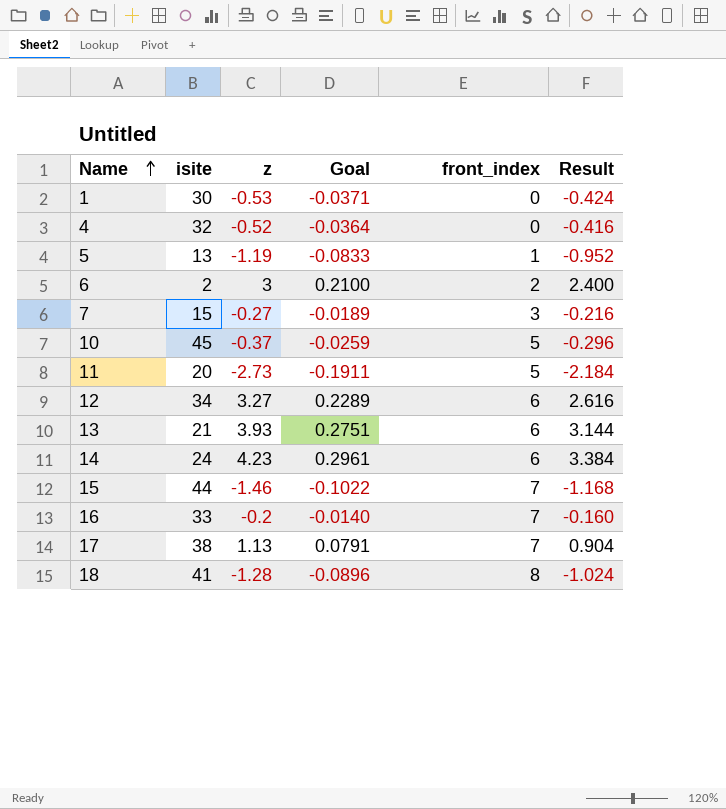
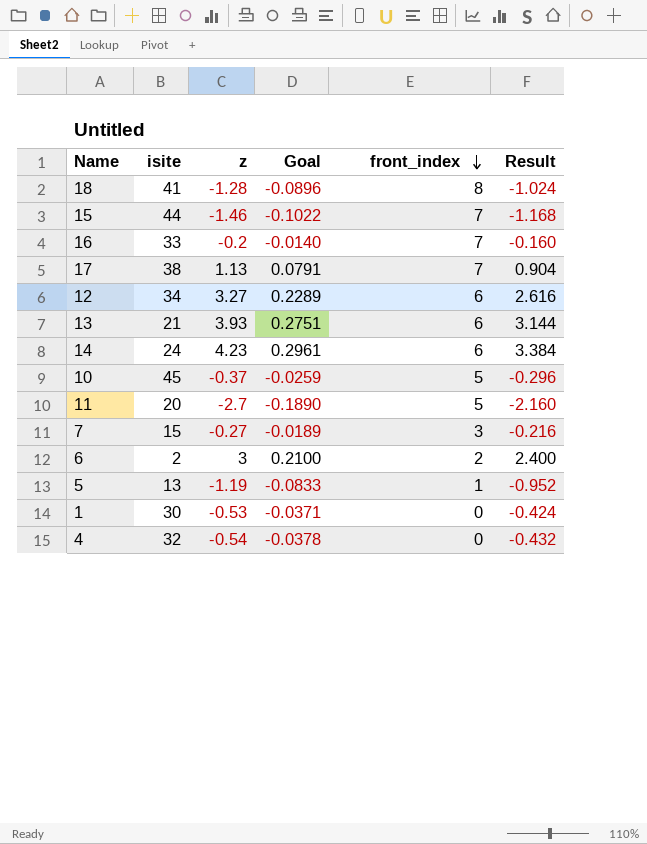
row order: Name ascending -> front_index descending
11 | z: -2.73 -> -2.7
11 | Goal: -0.1911 -> -0.1890
11 | Result: -2.184 -> -2.160
4 | z: -0.52 -> -0.54
4 | Goal: -0.0364 -> -0.0378
4 | Result: -0.416 -> -0.432

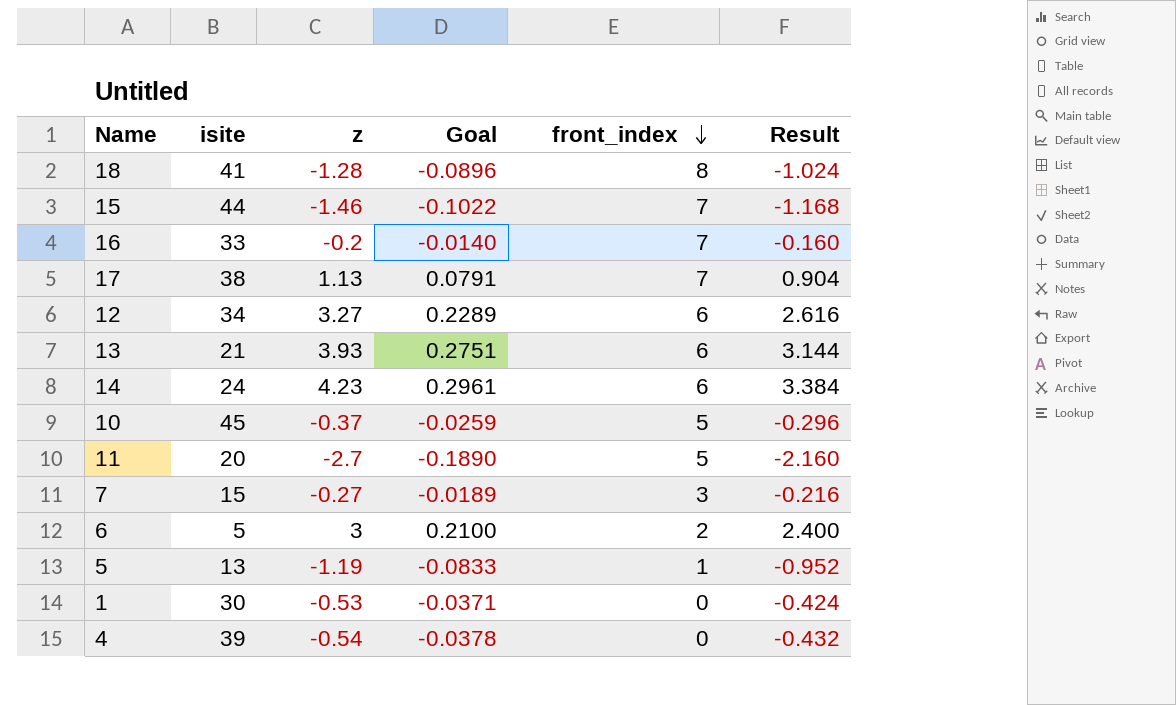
6 | isite: 2 -> 5
4 | isite: 32 -> 39

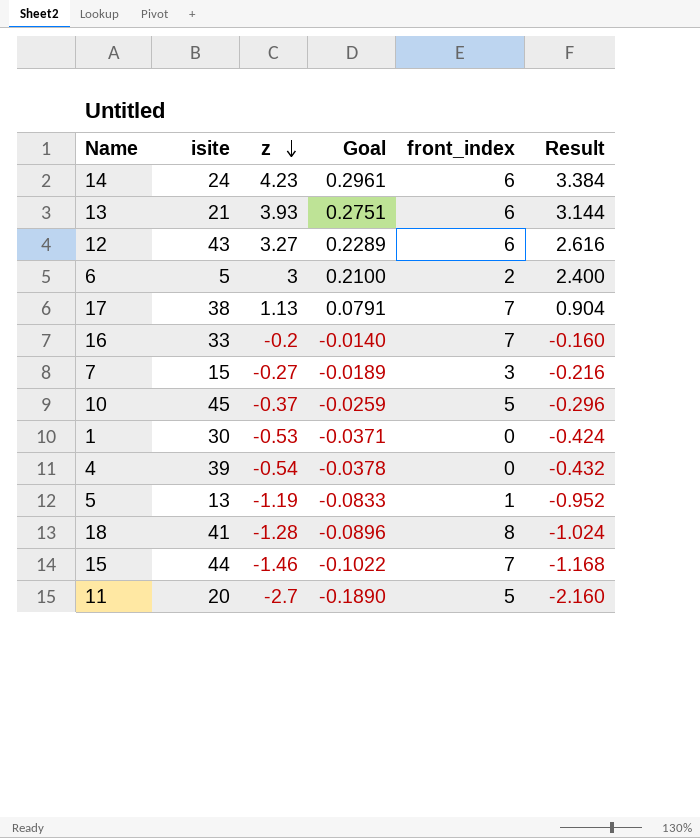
row order: front_index descending -> z descending
12 | isite: 34 -> 43

